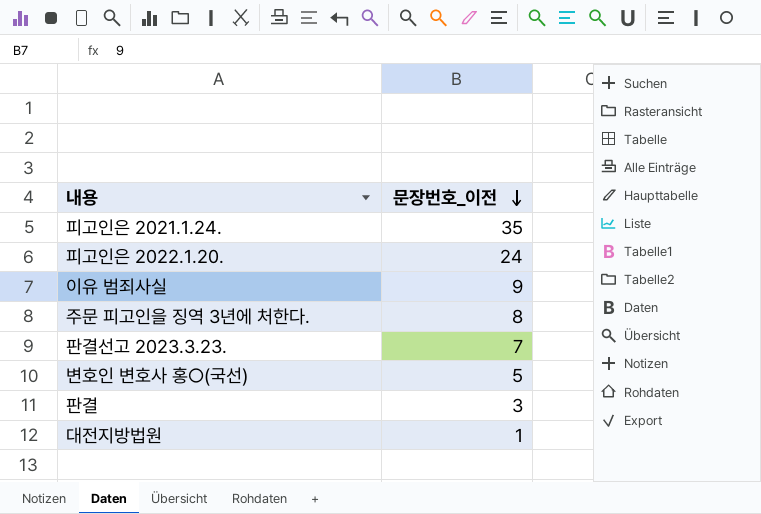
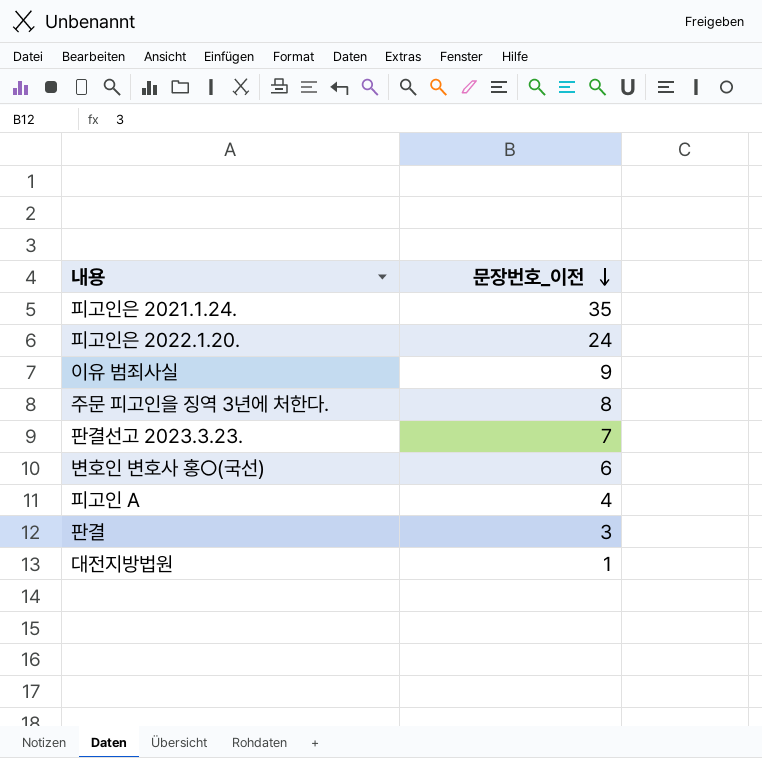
변호인 변호사 홍○(국선) | 문장번호_이전: 5 -> 6
row 피고인 A: none -> 4

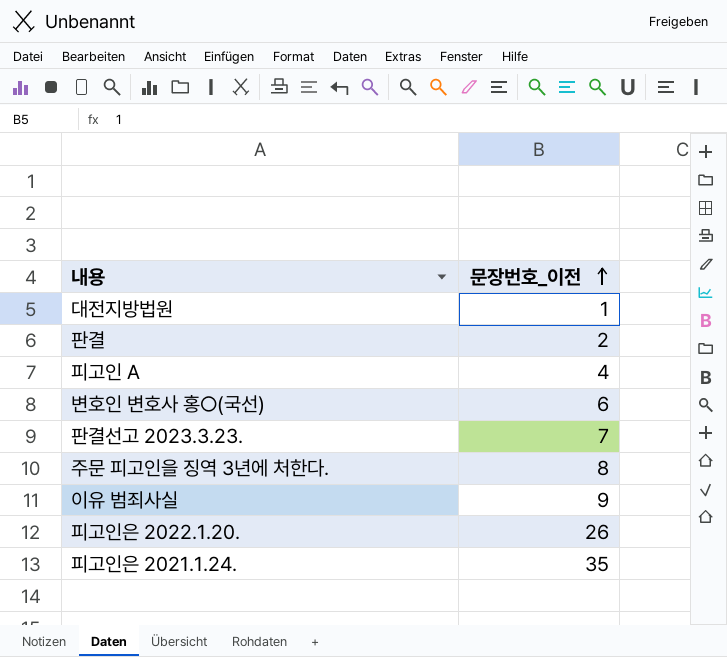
row order: 문장번호_이전 descending -> 문장번호_이전 ascending
판결 | 문장번호_이전: 3 -> 2
피고인은 2022.1.20. | 문장번호_이전: 24 -> 26

